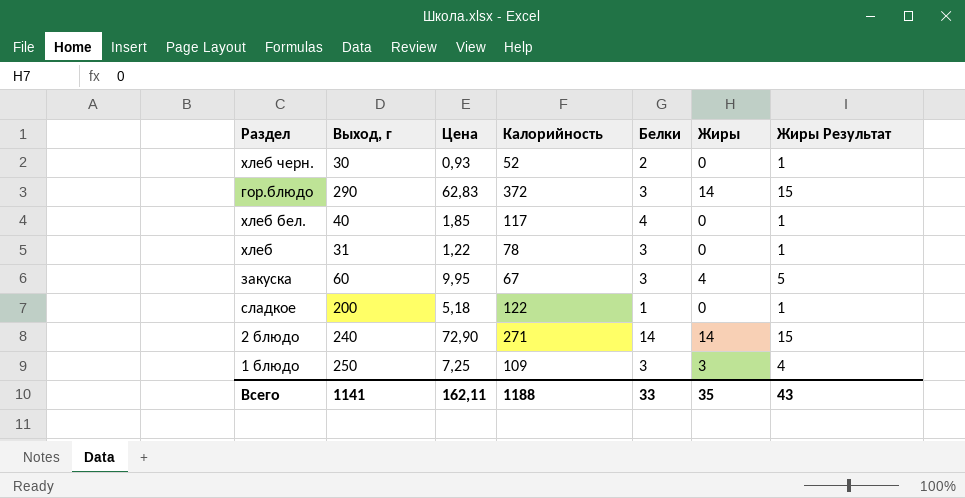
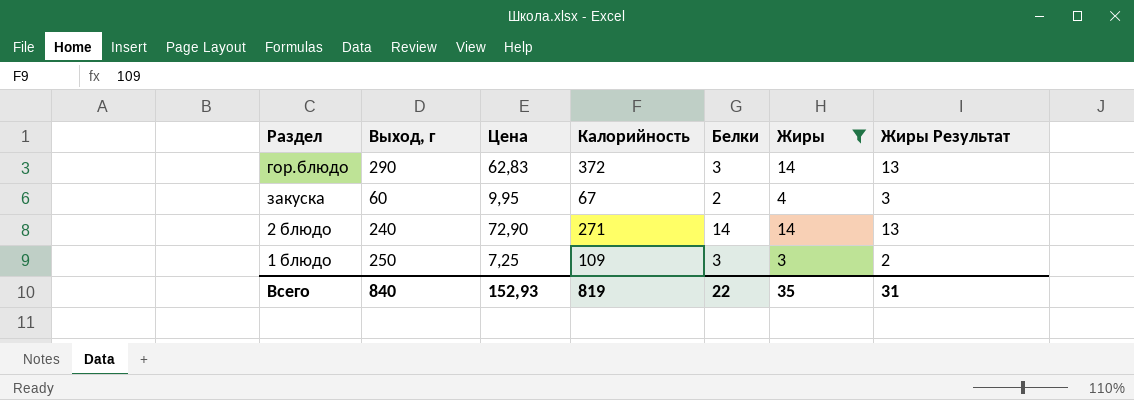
filter: none -> Жиры != 0
column Жиры Результат | formula: [Жиры] + 1 -> [Жиры] - 1
закуска | Белки: 3 -> 2
Всего | Выход, г: 1141 -> 840
Всего | Цена: 162,11 -> 152,93
Всего | Калорийность: 1188 -> 819
Всего | Белки: 33 -> 22
Всего | Жиры Результат: 43 -> 31

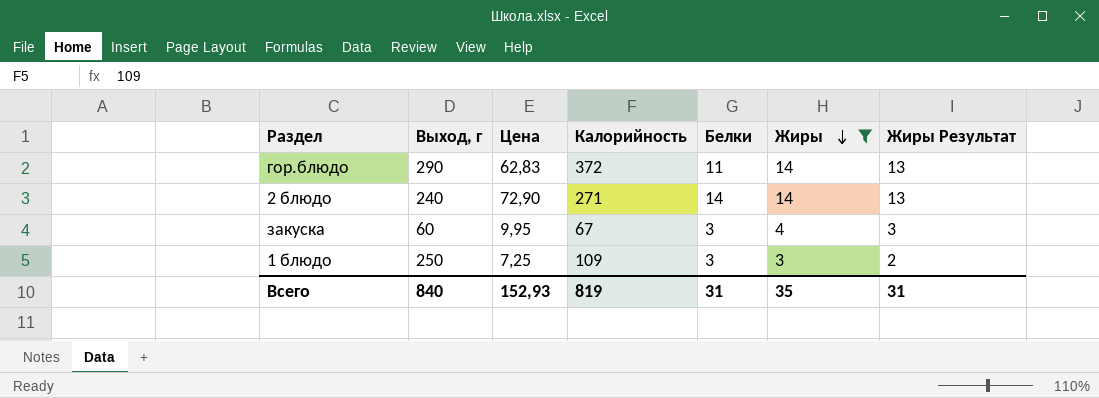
row order: none -> Жиры descending
гор.блюдо | Белки: 3 -> 11
закуска | Белки: 2 -> 3
Всего | Белки: 22 -> 31

